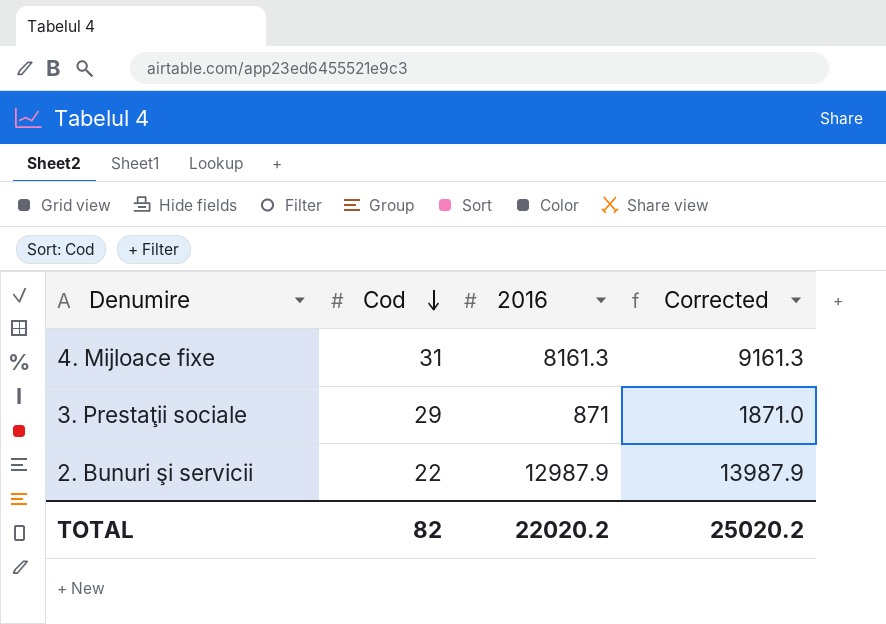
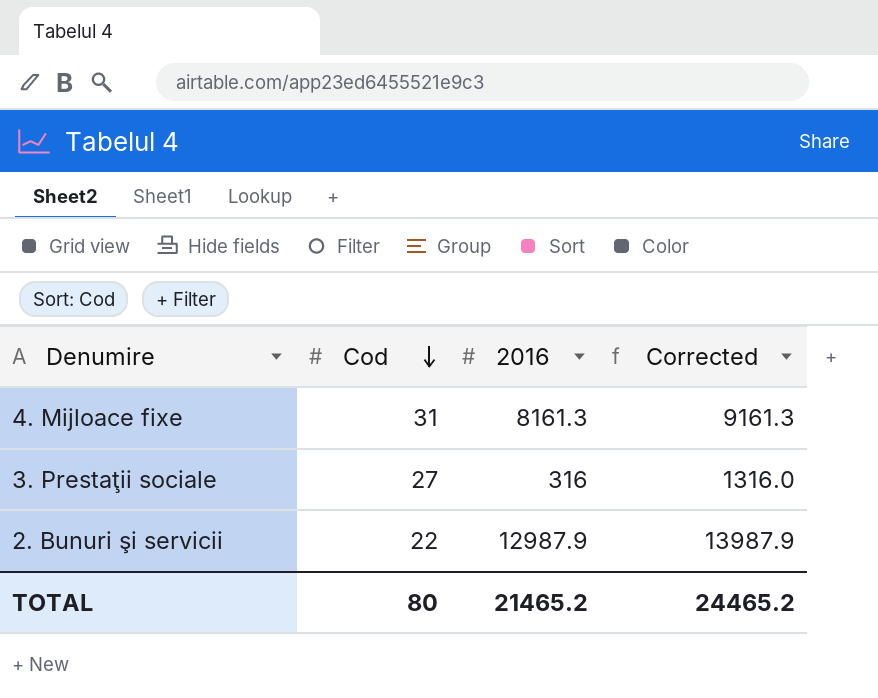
3. Prestaţii sociale | Cod: 29 -> 27
3. Prestaţii sociale | 2016: 871 -> 316
3. Prestaţii sociale | Corrected: 1871.0 -> 1316.0
TOTAL | Cod: 82 -> 80
TOTAL | 2016: 22020.2 -> 21465.2
TOTAL | Corrected: 25020.2 -> 24465.2

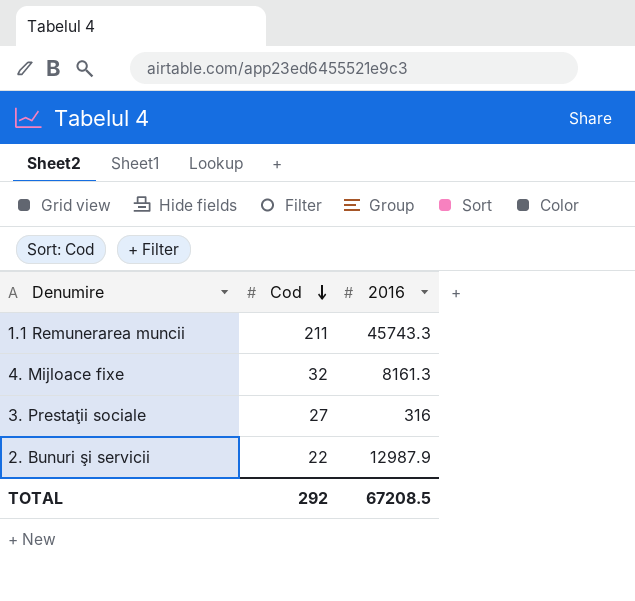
column Corrected | formula: [2016] + 1000 -> none
row 1.1 Remunerarea muncii: none -> 211 | 45743.3
4. Mijloace fixe | Cod: 31 -> 32
TOTAL | Cod: 80 -> 292
TOTAL | 2016: 21465.2 -> 67208.5

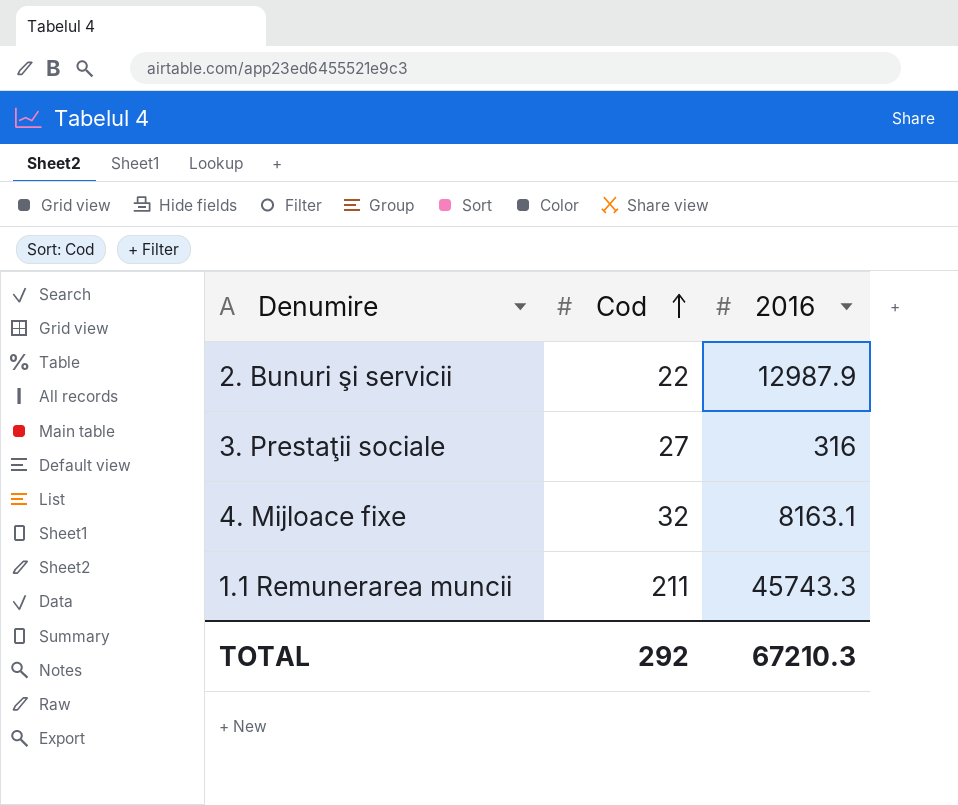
row order: Cod descending -> Cod ascending
4. Mijloace fixe | 2016: 8161.3 -> 8163.1
TOTAL | 2016: 67208.5 -> 67210.3

